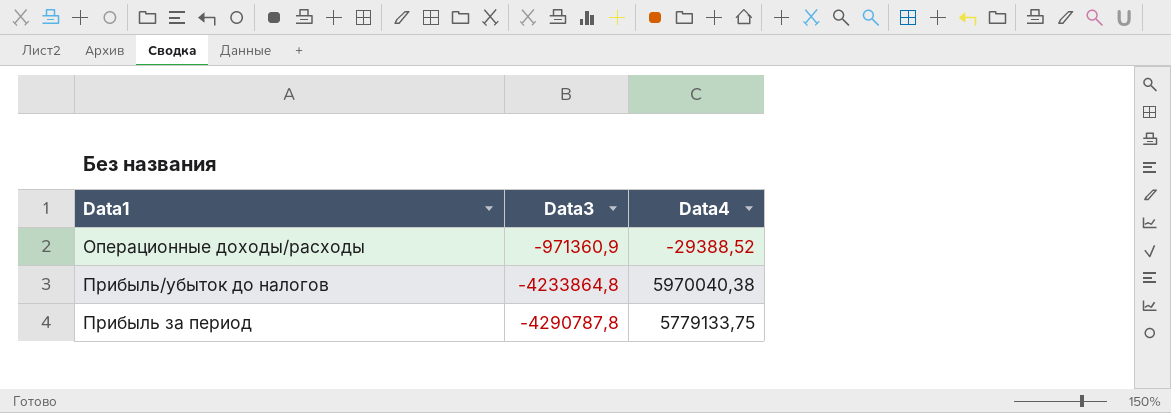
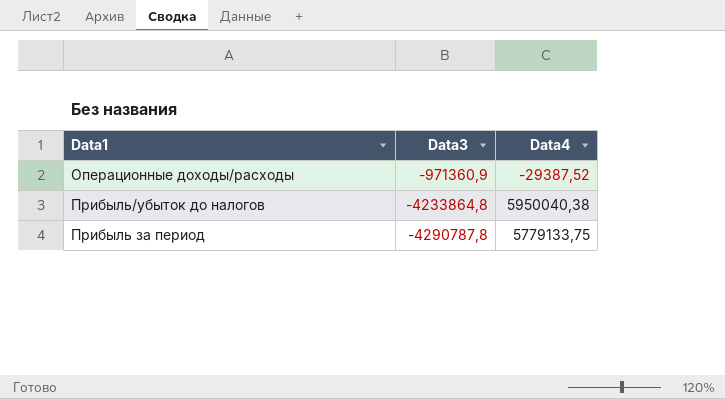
Oперационные доходы/расходы | Data4: -29388,52 -> -29387,52
Прибыль/убыток до налогов | Data4: 5970040,38 -> 5950040,38

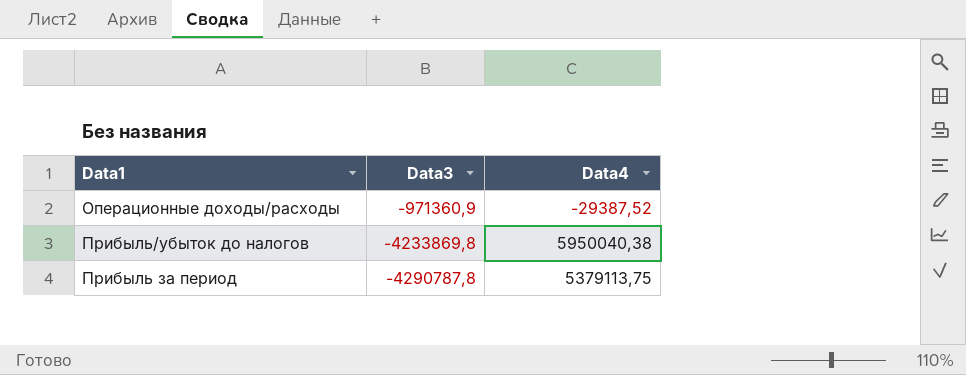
Прибыль/убыток до налогов | Data3: -4233864,8 -> -4233869,8
Прибыль за период | Data4: 5779133,75 -> 5379113,75

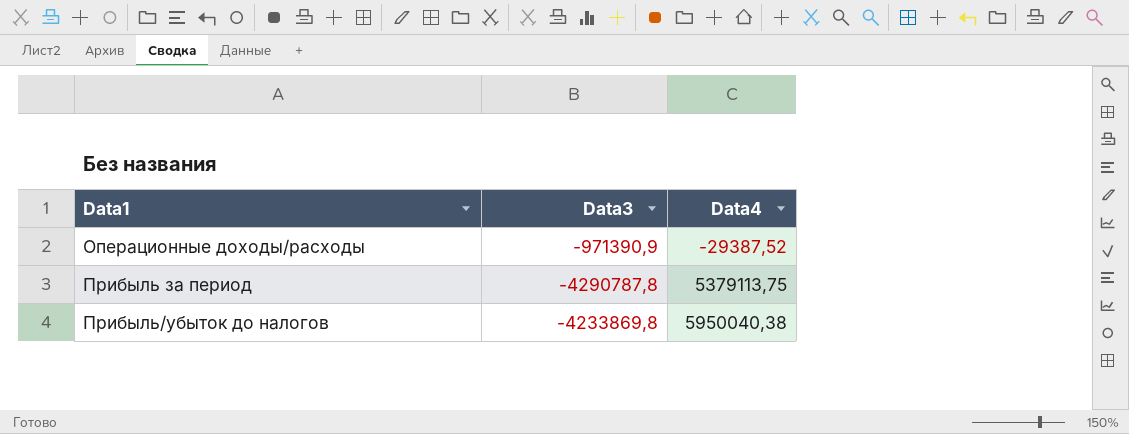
row order: Data3 descending -> Data1 ascending
Oперационные доходы/расходы | Data3: -971360,9 -> -971390,9

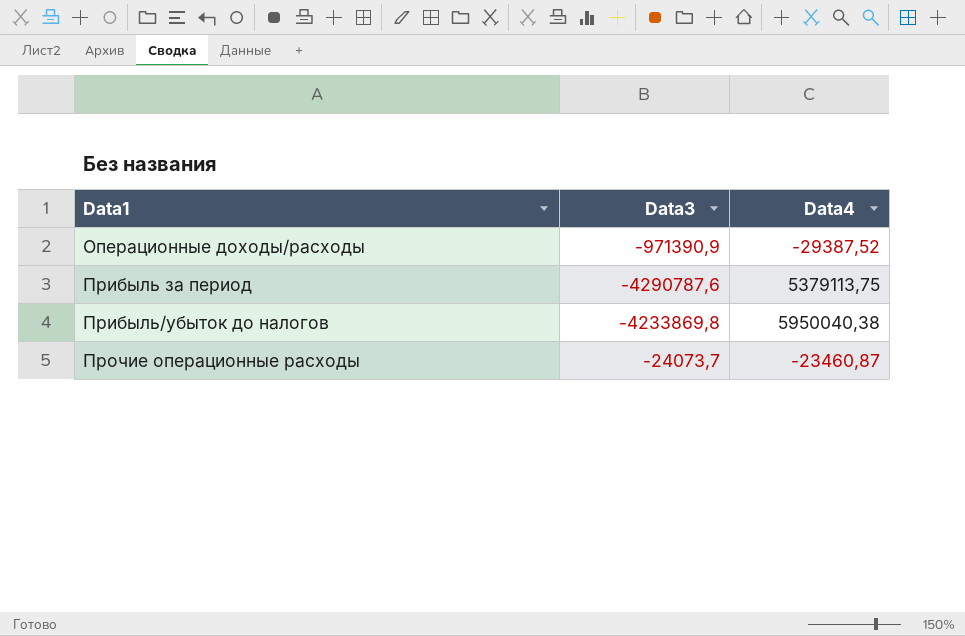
Прибыль за период | Data3: -4290787,8 -> -4290787,6
row Прочие операционные расходы: none -> -24073,7 | -23460,87

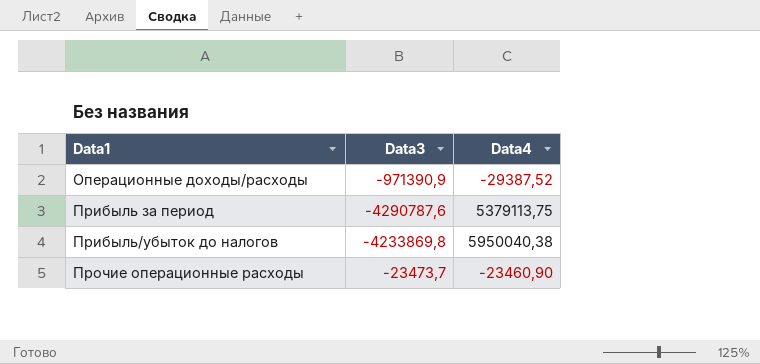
Прочие операционные расходы | Data3: -24073,7 -> -23473,7
Прочие операционные расходы | Data4: -23460,87 -> -23460,90

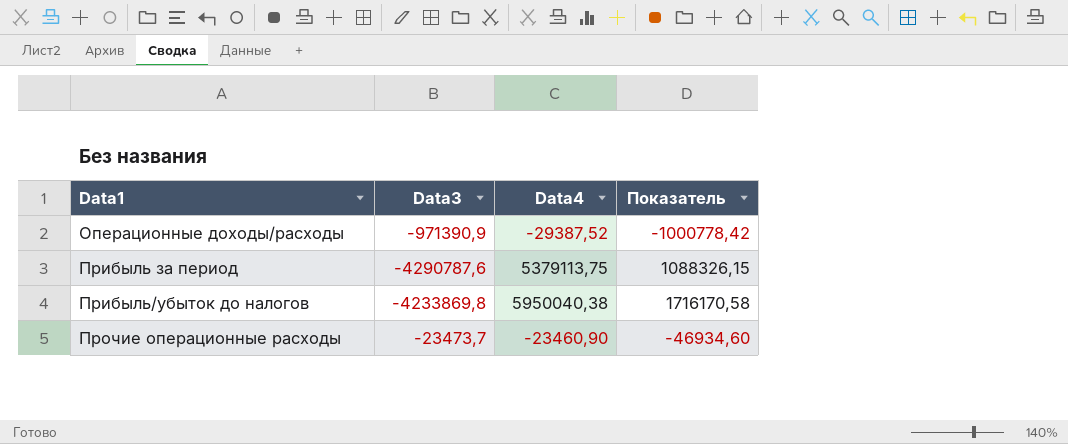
column Показатель | formula: none -> [Data3] + [Data4]

